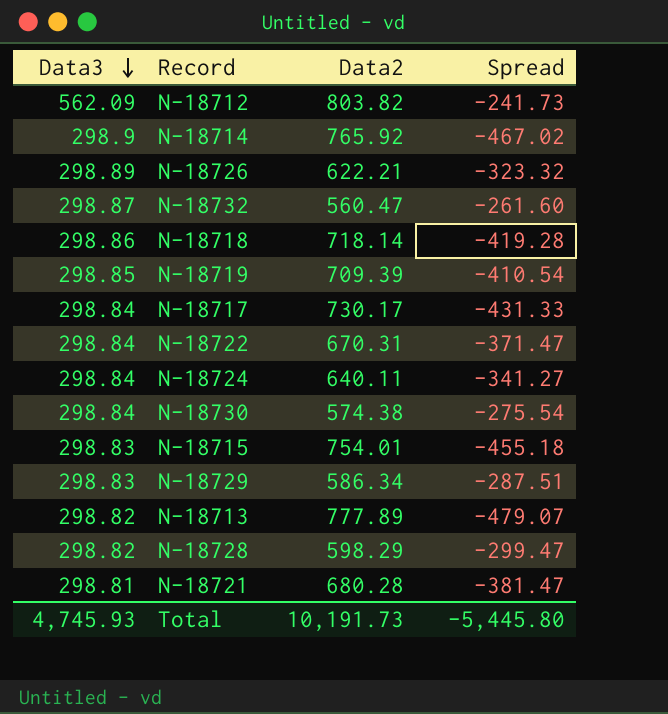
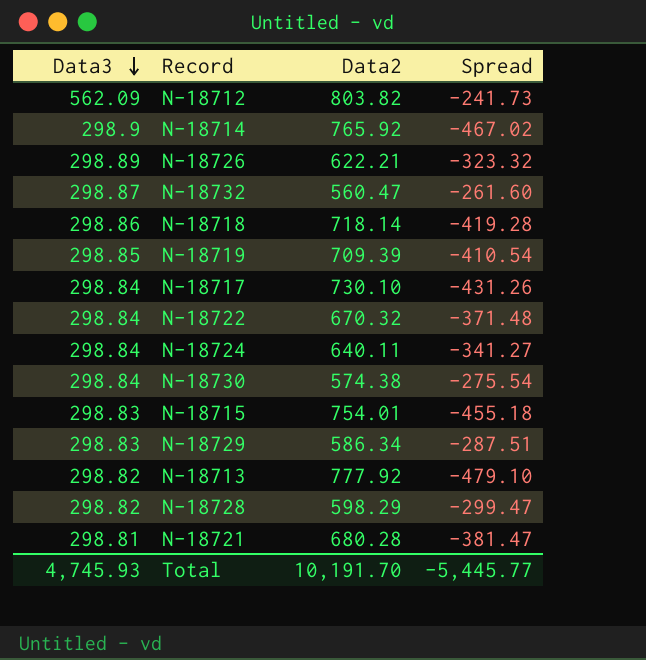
N-18717 | Data2: 730.17 -> 730.10
N-18717 | Spread: -431.33 -> -431.26
N-18722 | Data2: 670.31 -> 670.32
N-18722 | Spread: -371.47 -> -371.48
N-18713 | Data2: 777.89 -> 777.92
N-18713 | Spread: -479.07 -> -479.10
Total | Data2: 10,191.73 -> 10,191.70
Total | Spread: -5,445.80 -> -5,445.77

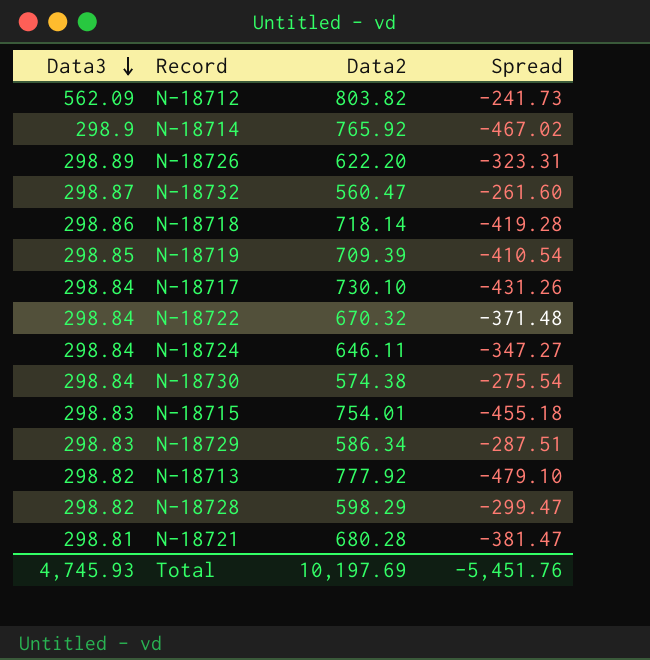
N-18726 | Data2: 622.21 -> 622.20
N-18726 | Spread: -323.32 -> -323.31
N-18724 | Data2: 640.11 -> 646.11
N-18724 | Spread: -341.27 -> -347.27
Total | Data2: 10,191.70 -> 10,197.69
Total | Spread: -5,445.77 -> -5,451.76

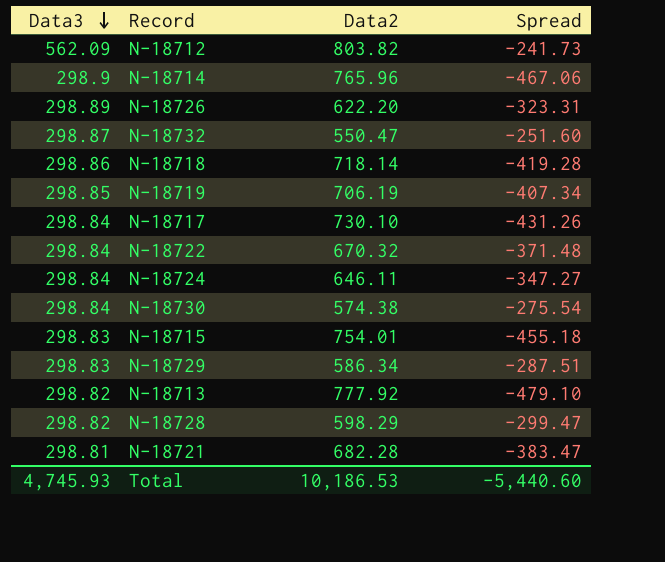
N-18714 | Data2: 765.92 -> 765.96
N-18714 | Spread: -467.02 -> -467.06
N-18732 | Data2: 560.47 -> 550.47
N-18732 | Spread: -261.60 -> -251.60
N-18719 | Data2: 709.39 -> 706.19
N-18719 | Spread: -410.54 -> -407.34
N-18721 | Data2: 680.28 -> 682.28
N-18721 | Spread: -381.47 -> -383.47
Total | Data2: 10,197.69 -> 10,186.53
Total | Spread: -5,451.76 -> -5,440.60

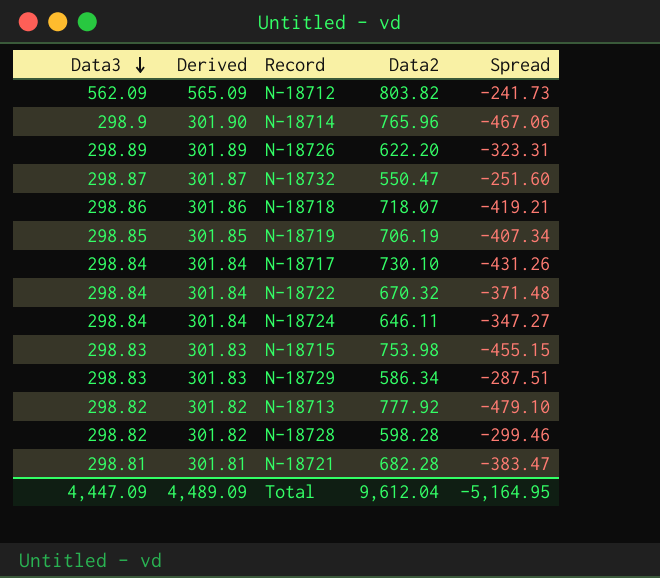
column Derived | formula: none -> [Data3] + 3
row N-18730: 298.84 | 574.38 | -275.54 -> none
N-18718 | Data2: 718.14 -> 718.07
N-18718 | Spread: -419.28 -> -419.21
N-18715 | Data2: 754.01 -> 753.98
N-18715 | Spread: -455.18 -> -455.15
N-18728 | Data2: 598.29 -> 598.28
N-18728 | Spread: -299.47 -> -299.46
Total | Data3: 4,745.93 -> 4,447.09
Total | Data2: 10,186.53 -> 9,612.04
Total | Spread: -5,440.60 -> -5,164.95

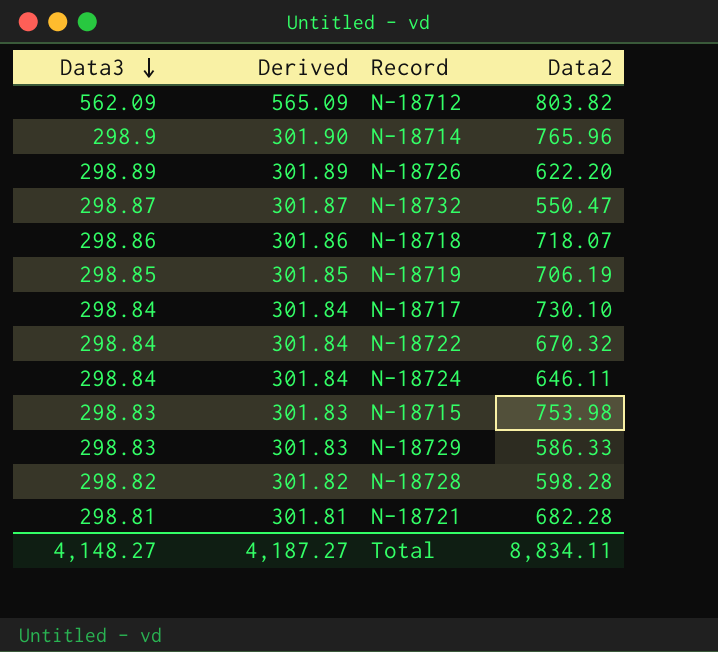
column Spread | formula: [Data3] - [Data2] -> none
row N-18713: 298.82 | 301.82 | 777.92 | -479.10 -> none
N-18729 | Data2: 586.34 -> 586.33
Total | Data3: 4,447.09 -> 4,148.27
Total | Derived: 4,489.09 -> 4,187.27
Total | Data2: 9,612.04 -> 8,834.11

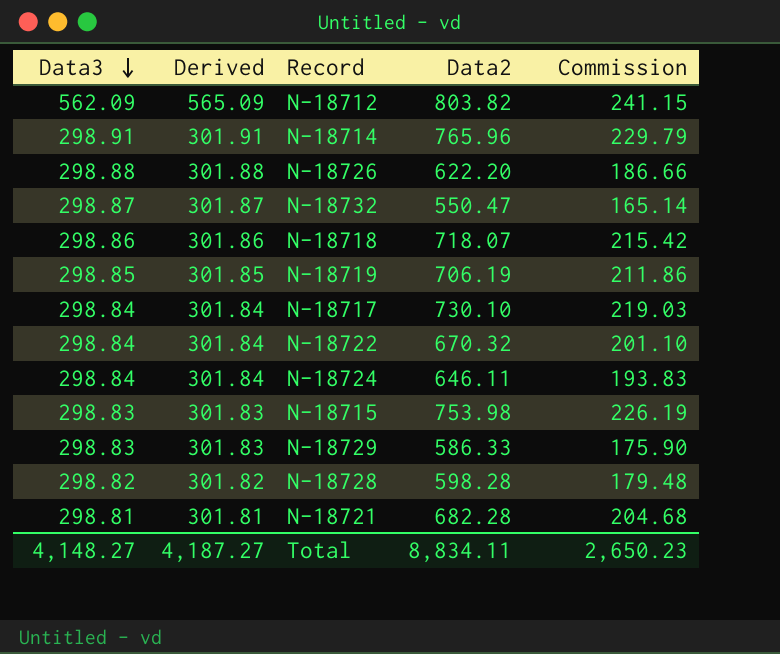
column Commission | formula: none -> [Data2] * 0.3
N-18714 | Data3: 298.9 -> 298.91
N-18714 | Derived: 301.90 -> 301.91
N-18726 | Data3: 298.89 -> 298.88
N-18726 | Derived: 301.89 -> 301.88

